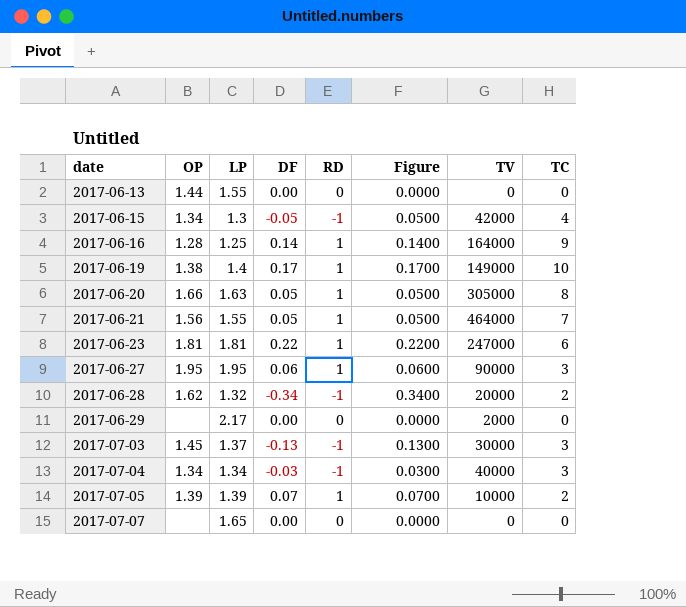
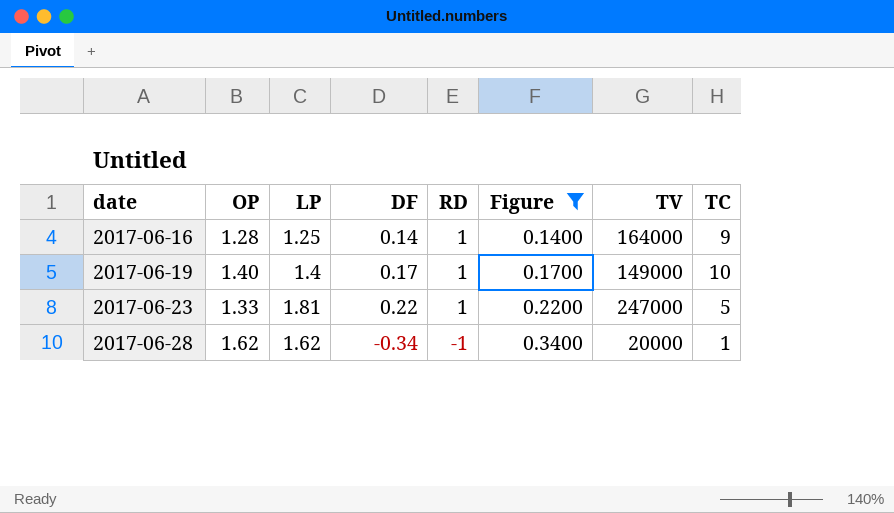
filter: none -> Figure >= 0.1400
2017-06-19 | OP: 1.38 -> 1.40
2017-06-23 | OP: 1.81 -> 1.33
2017-06-23 | TC: 6 -> 5
2017-06-28 | LP: 1.32 -> 1.62
2017-06-28 | TC: 2 -> 1

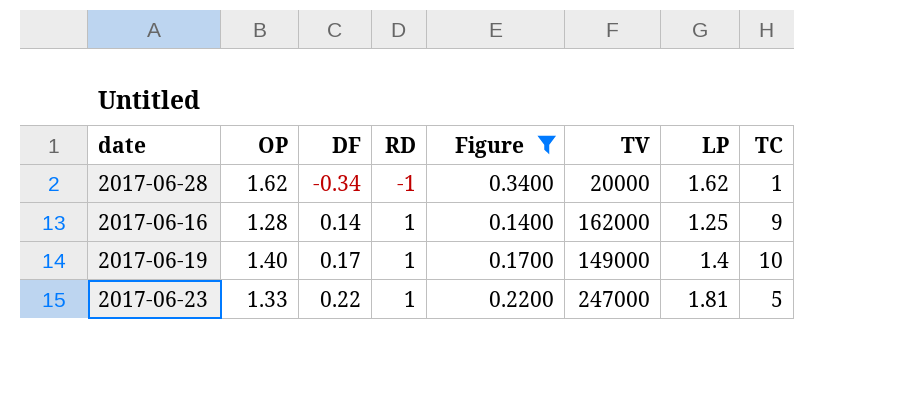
row order: date ascending -> DF ascending
column LP | position: 3 -> 7
2017-06-16 | TV: 164000 -> 162000

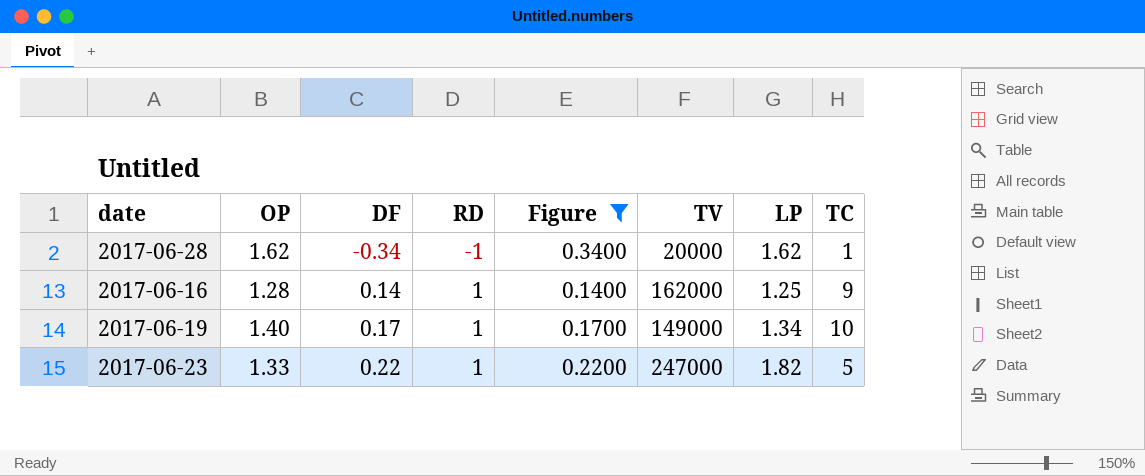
2017-06-19 | LP: 1.4 -> 1.34
2017-06-23 | LP: 1.81 -> 1.82

